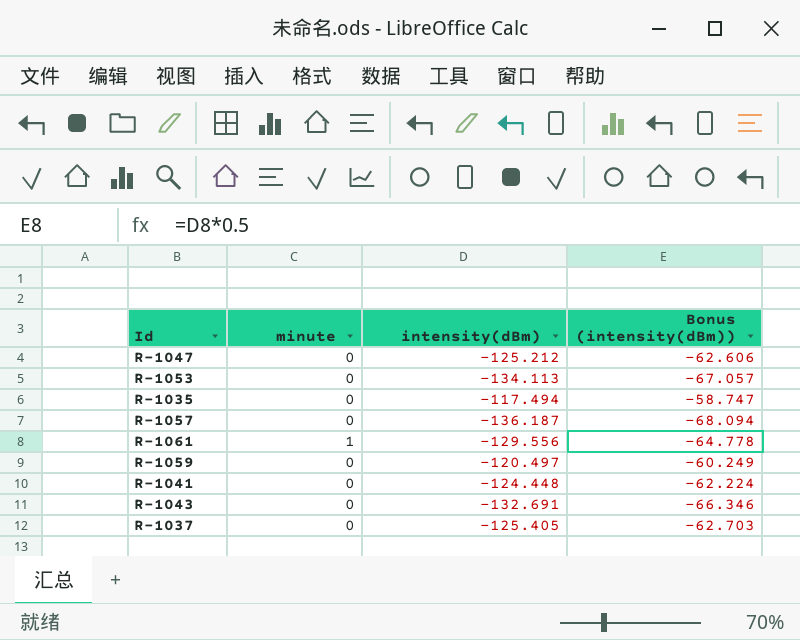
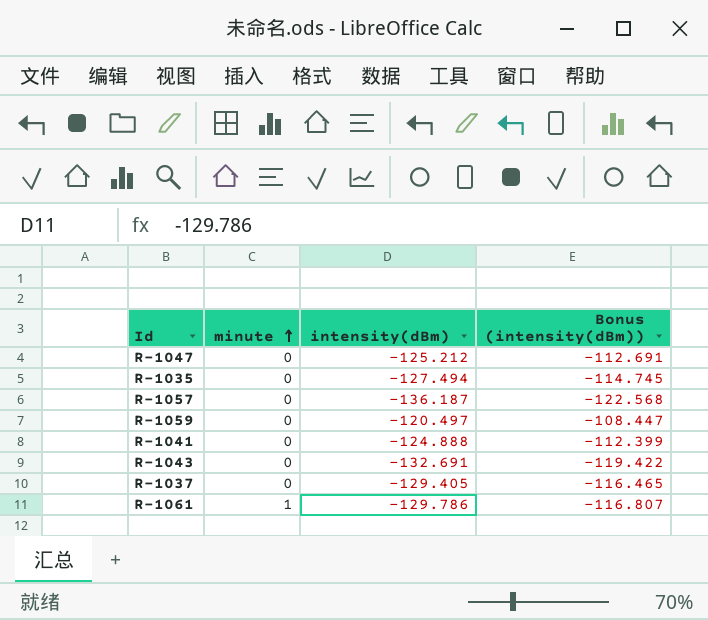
row order: none -> minute ascending
column Bonus (intensity(dBm)) | formula: [intensity(dBm)] * 0.5 -> [intensity(dBm)] * 0.9
row R-1053: 0 | -134.113 | -67.057 -> none
R-1035 | intensity(dBm): -117.494 -> -127.494
R-1041 | intensity(dBm): -124.448 -> -124.888
R-1037 | intensity(dBm): -125.405 -> -129.405
R-1061 | intensity(dBm): -129.556 -> -129.786

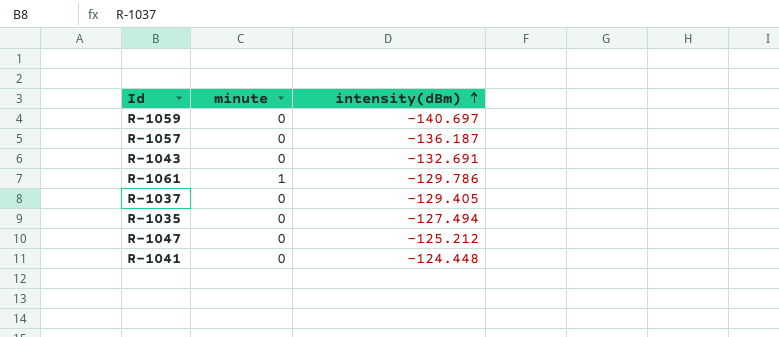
row order: minute ascending -> intensity(dBm) ascending
column Bonus (intensity(dBm)) | formula: [intensity(dBm)] * 0.9 -> none
R-1059 | intensity(dBm): -120.497 -> -140.697
R-1041 | intensity(dBm): -124.888 -> -124.448

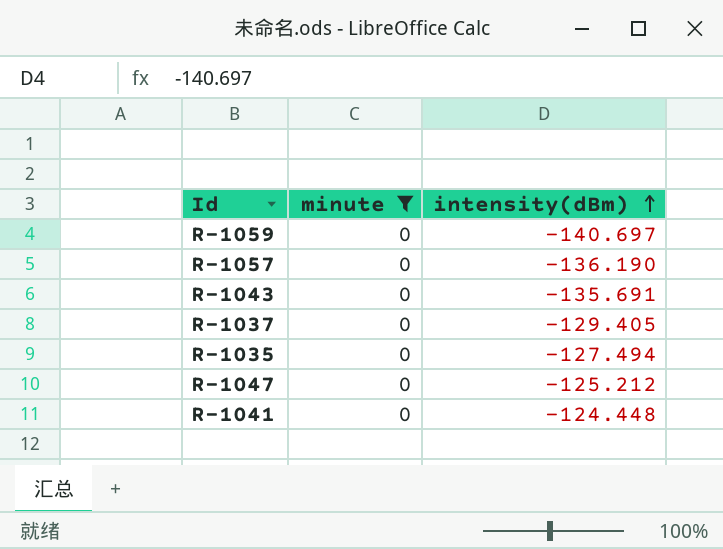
filter: none -> minute = 0
R-1057 | intensity(dBm): -136.187 -> -136.190
R-1043 | intensity(dBm): -132.691 -> -135.691

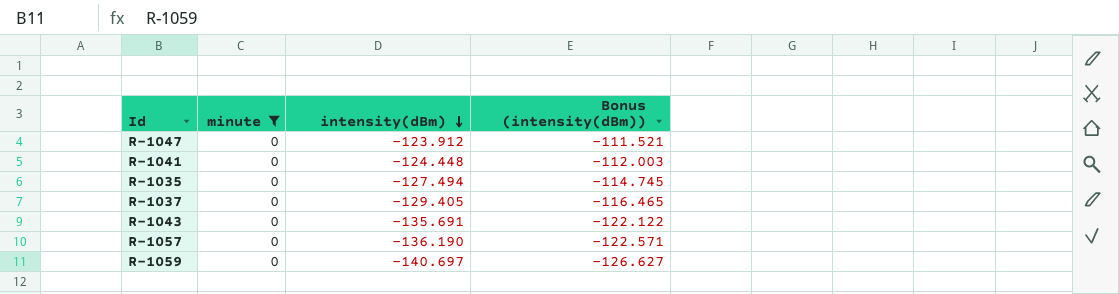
row order: intensity(dBm) ascending -> intensity(dBm) descending
column Bonus (intensity(dBm)) | formula: none -> [intensity(dBm)] * 0.9
R-1047 | intensity(dBm): -125.212 -> -123.912

